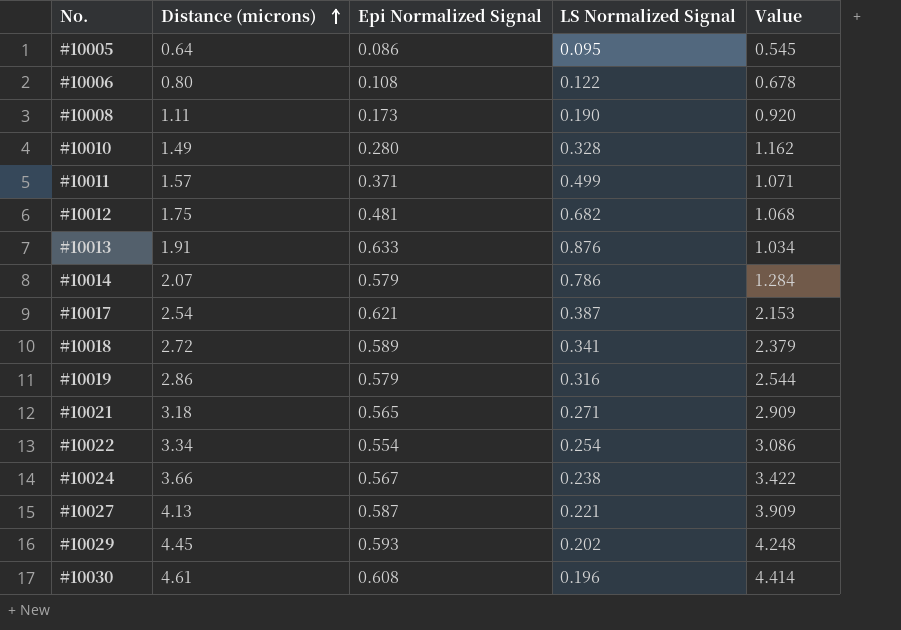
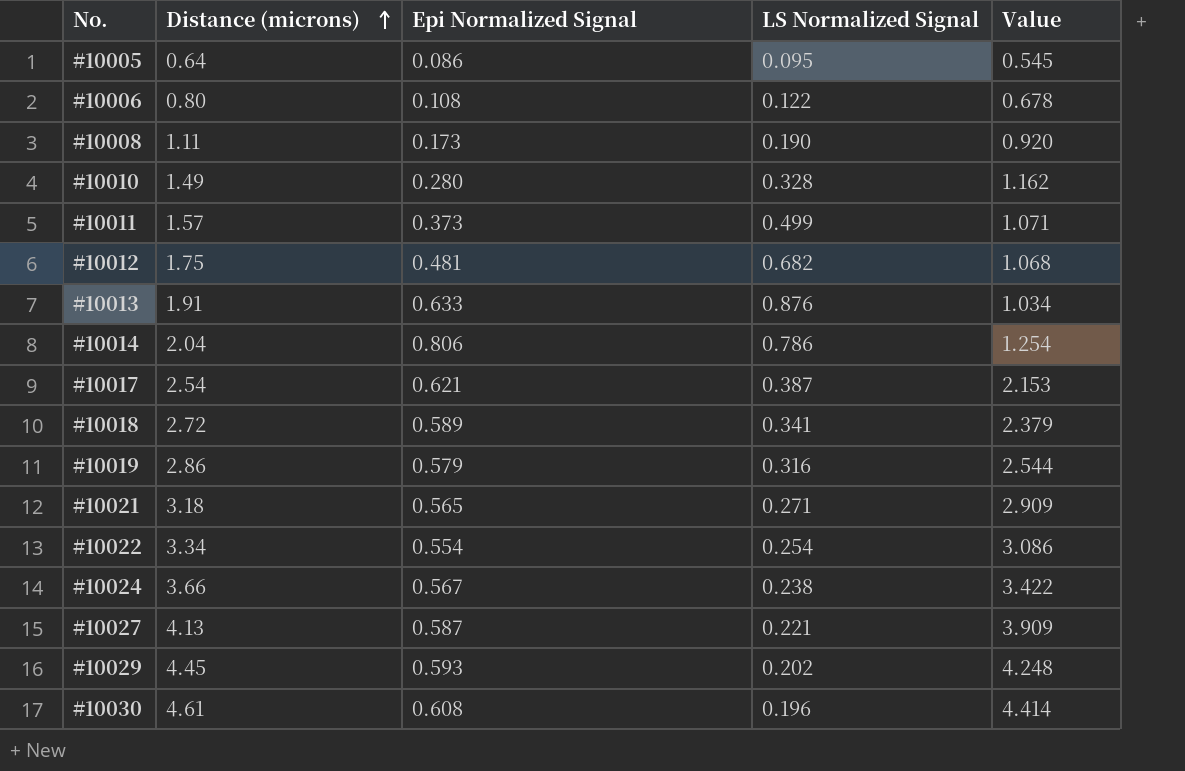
#10011 | Epi Normalized Signal: 0.371 -> 0.373
#10014 | Distance (microns): 2.07 -> 2.04
#10014 | Epi Normalized Signal: 0.579 -> 0.806
#10014 | Value: 1.284 -> 1.254

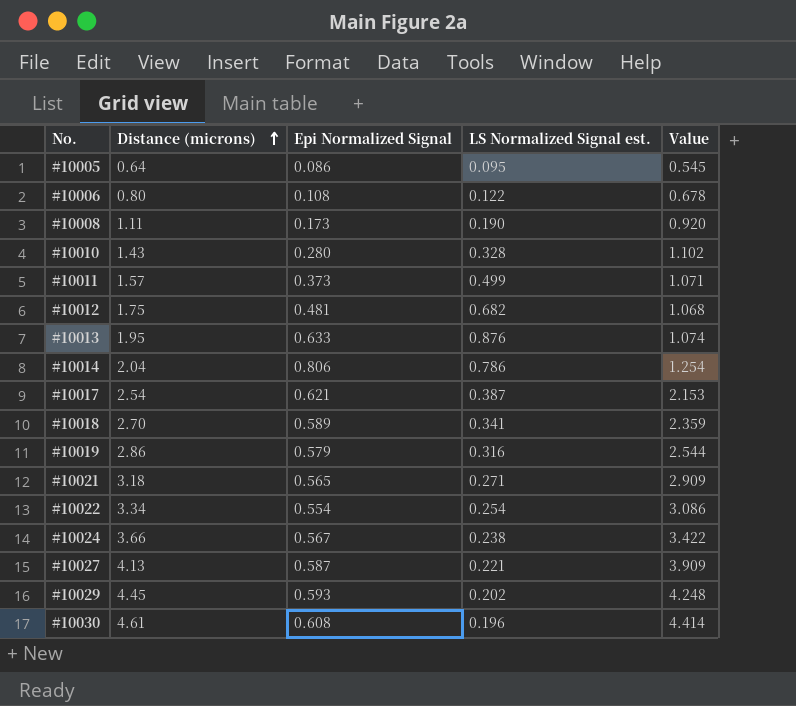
column name: LS Normalized Signal -> LS Normalized Signal est.
#10010 | Distance (microns): 1.49 -> 1.43
#10010 | Value: 1.162 -> 1.102
#10013 | Distance (microns): 1.91 -> 1.95
#10013 | Value: 1.034 -> 1.074
#10018 | Distance (microns): 2.72 -> 2.70
#10018 | Value: 2.379 -> 2.359

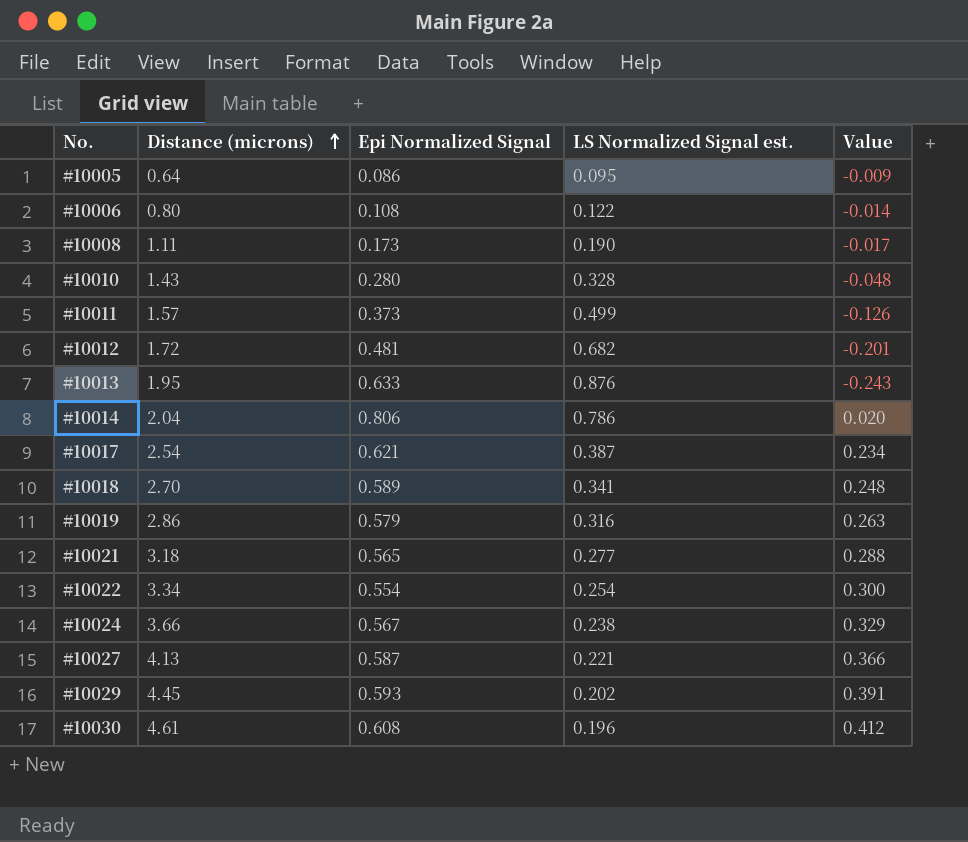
column Value | formula: [Distance (microns)] - [LS Normalized Signal est.] -> [Epi Normalized Signal] - [LS Normalized Signal est.]
#10012 | Distance (microns): 1.75 -> 1.72
#10021 | LS Normalized Signal est.: 0.271 -> 0.277

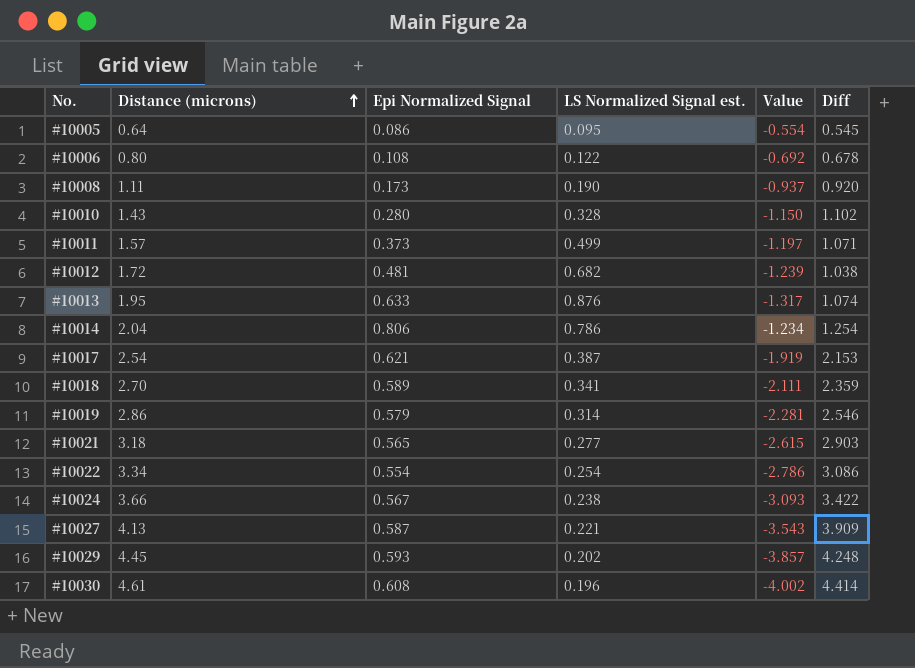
column Value | formula: [Epi Normalized Signal] - [LS Normalized Signal est.] -> [Epi Normalized Signal] - [Distance (microns)]
column Diff | formula: none -> [Distance (microns)] - [LS Normalized Signal est.]
#10019 | LS Normalized Signal est.: 0.316 -> 0.314

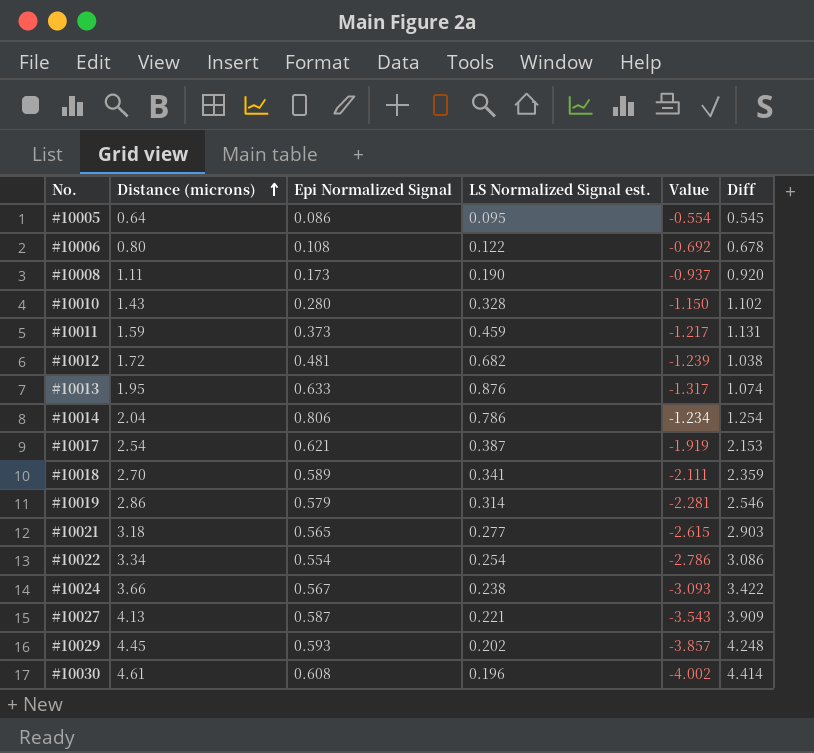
#10011 | Distance (microns): 1.57 -> 1.59
#10011 | LS Normalized Signal est.: 0.499 -> 0.459
#10011 | Value: -1.197 -> -1.217
#10011 | Diff: 1.071 -> 1.131

